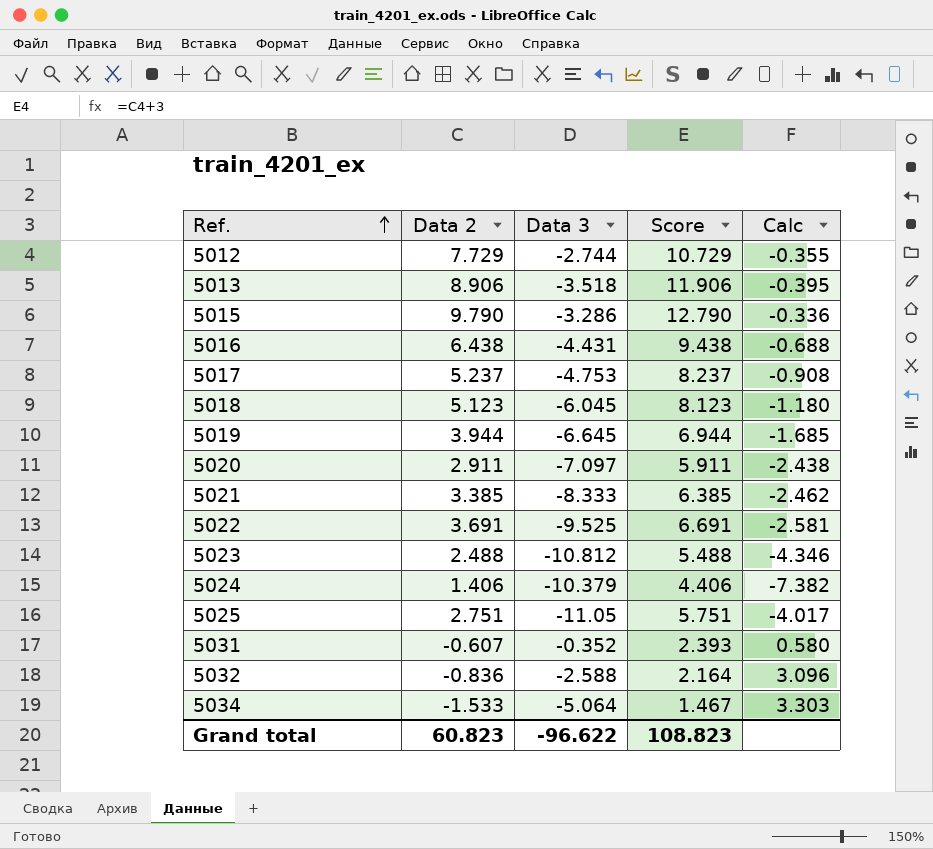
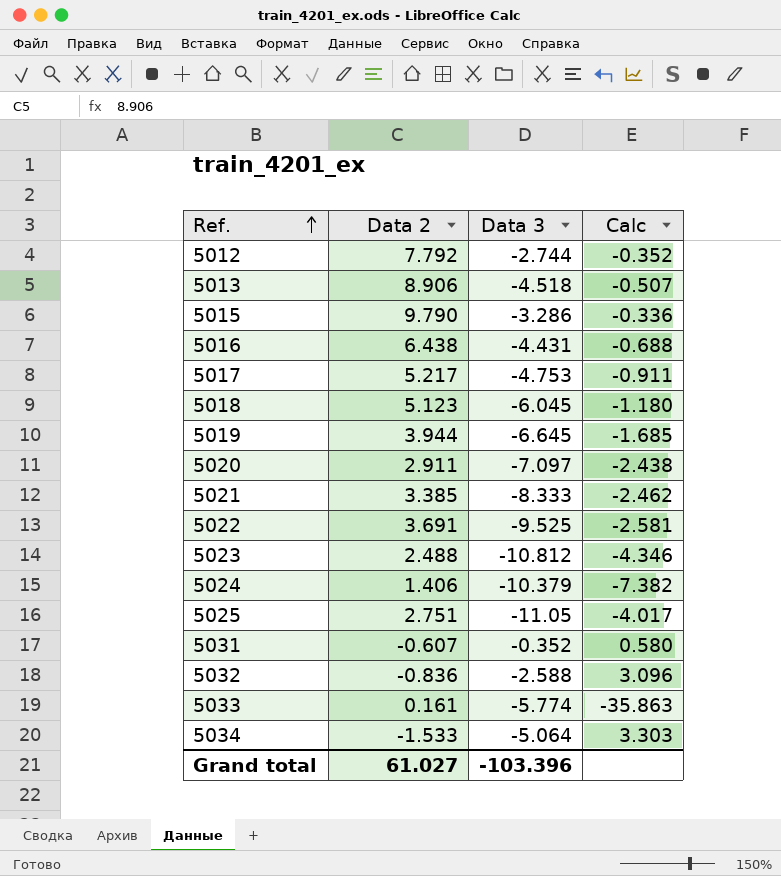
column Score | formula: [Data 2] + 3 -> none
5012 | Data 2: 7.729 -> 7.792
5012 | Calc: -0.355 -> -0.352
5013 | Data 3: -3.518 -> -4.518
5013 | Calc: -0.395 -> -0.507
5017 | Data 2: 5.237 -> 5.217
5017 | Calc: -0.908 -> -0.911
row 5033: none -> 0.161 | -5.774 | -35.863
Grand total | Data 2: 60.823 -> 61.027
Grand total | Data 3: -96.622 -> -103.396

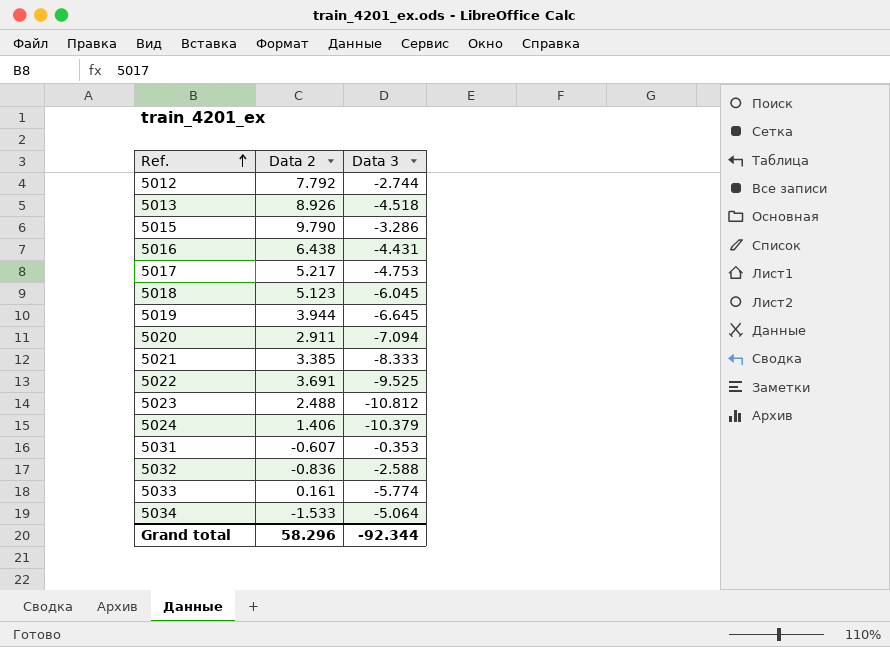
column Calc | formula: [Data 3] / [Data 2] -> none
row 5025: 2.751 | -11.05 | -4.017 -> none
5013 | Data 2: 8.906 -> 8.926
5020 | Data 3: -7.097 -> -7.094
5031 | Data 3: -0.352 -> -0.353
Grand total | Data 2: 61.027 -> 58.296
Grand total | Data 3: -103.396 -> -92.344

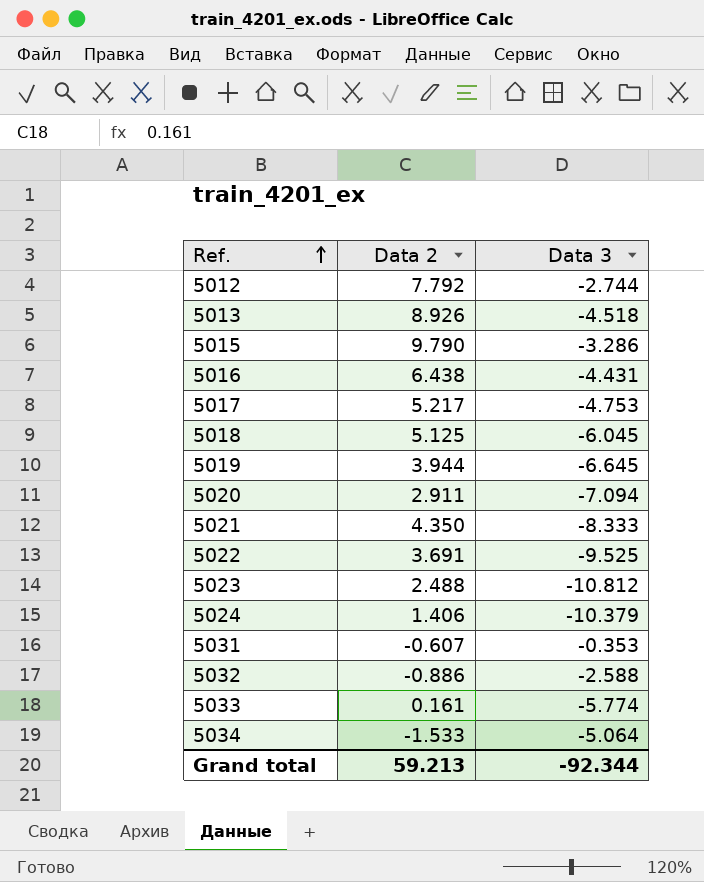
5018 | Data 2: 5.123 -> 5.125
5021 | Data 2: 3.385 -> 4.350
5032 | Data 2: -0.836 -> -0.886
Grand total | Data 2: 58.296 -> 59.213

